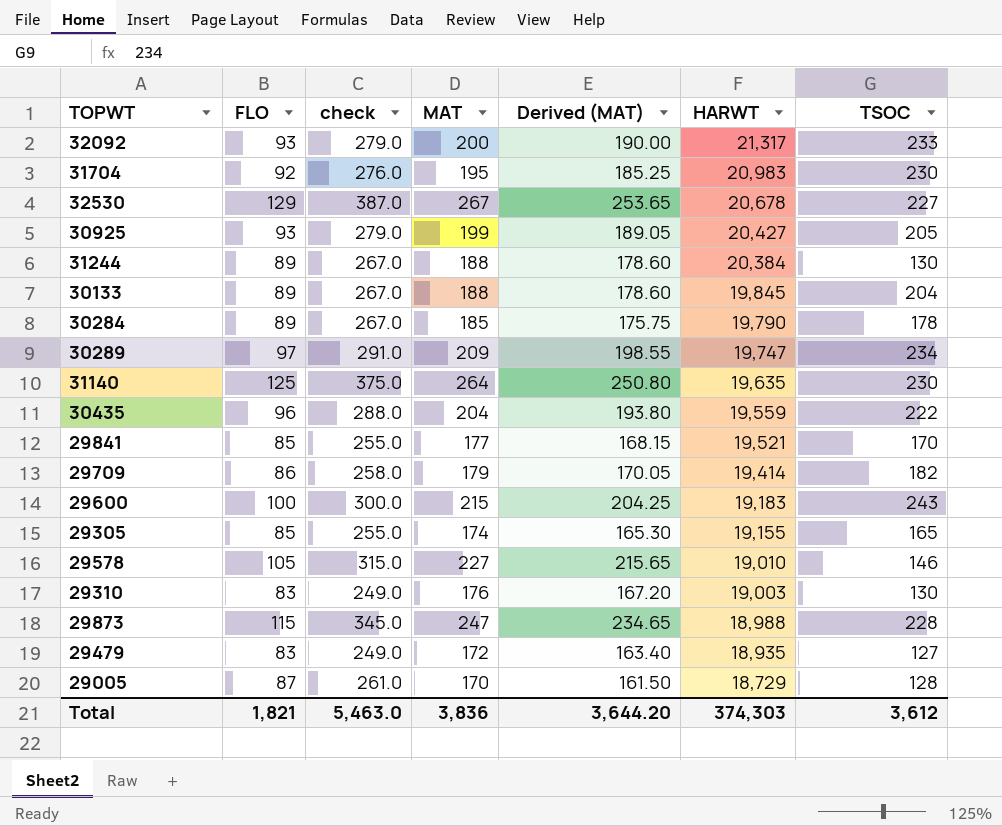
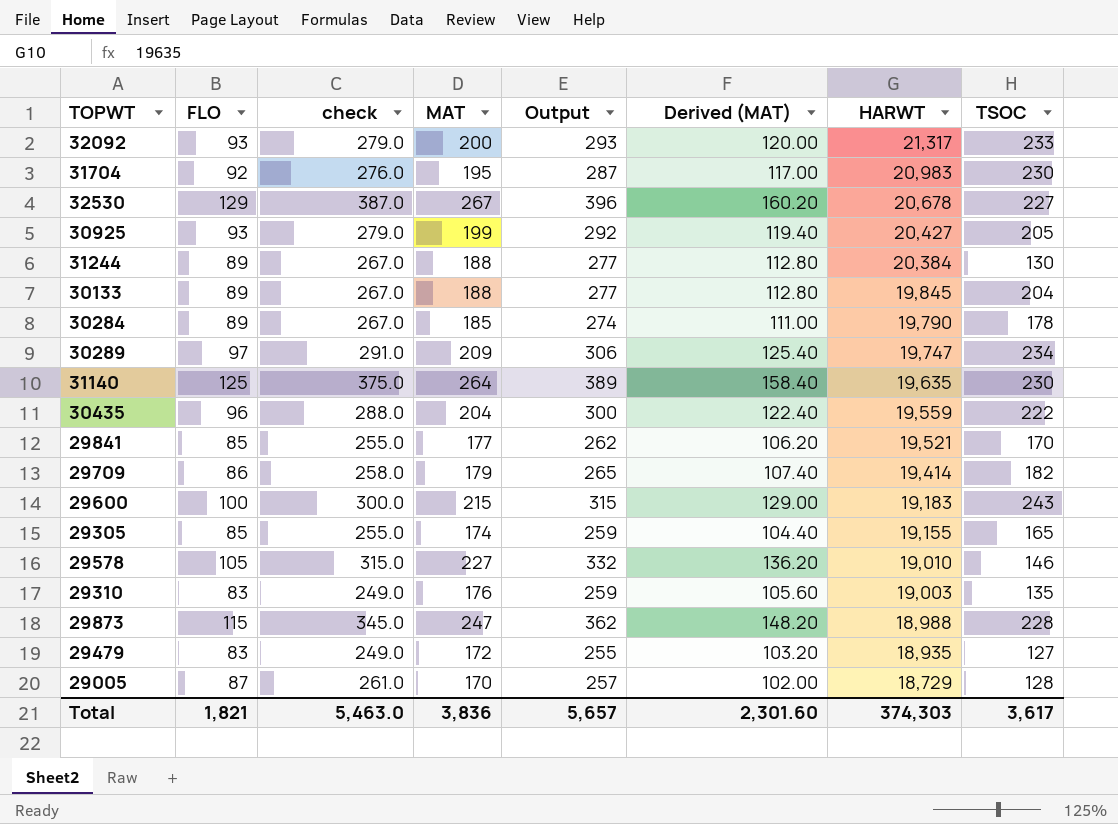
column Output | formula: none -> [FLO] + [MAT]
column Derived (MAT) | formula: [MAT] * 0.95 -> [MAT] * 0.6
29310 | TSOC: 130 -> 135
Total | Derived (MAT): 3,644.20 -> 2,301.60
Total | TSOC: 3,612 -> 3,617

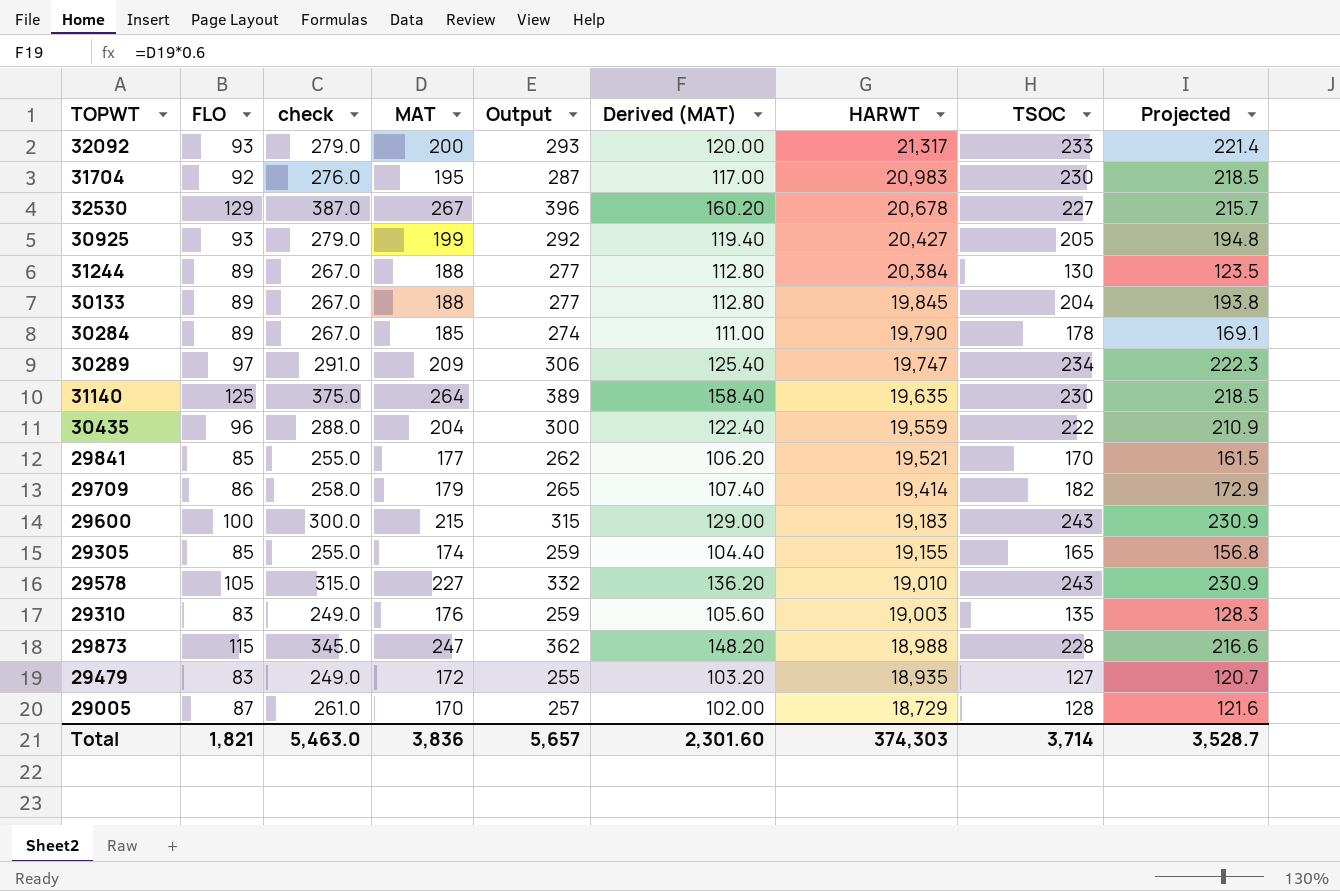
column Projected | formula: none -> [TSOC] * 0.95
29578 | TSOC: 146 -> 243
Total | TSOC: 3,617 -> 3,714

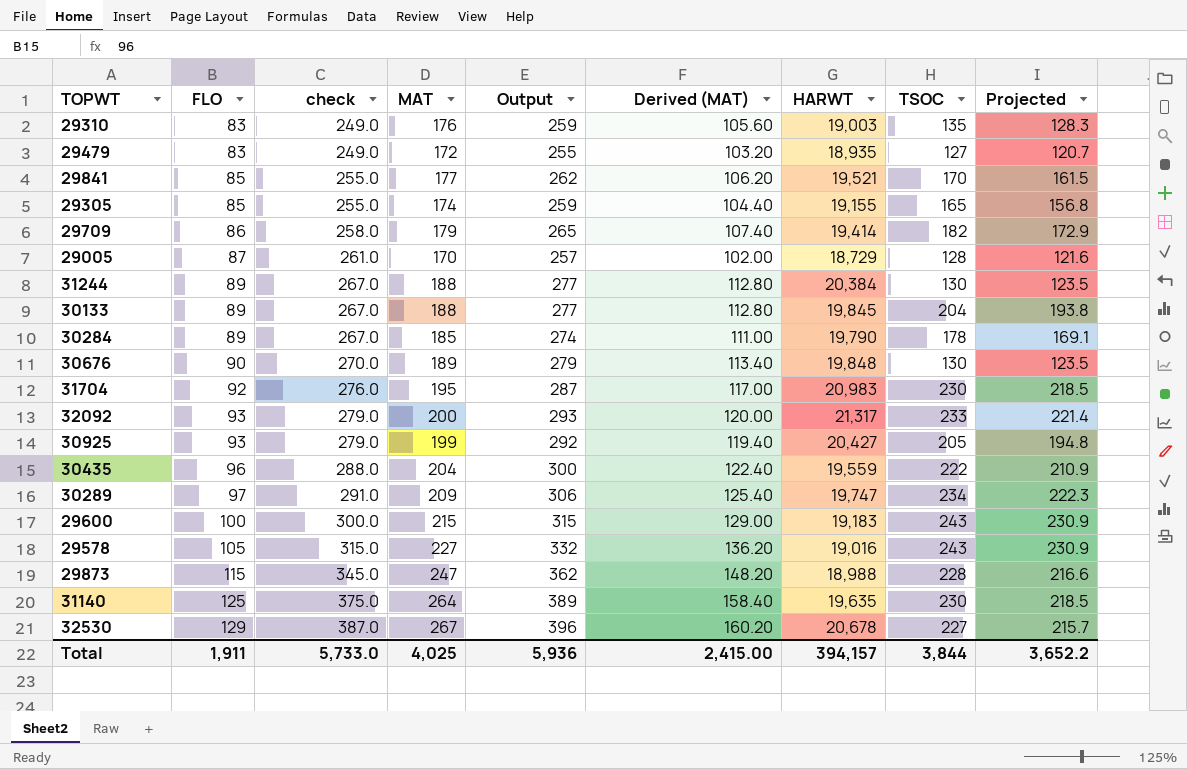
row order: HARWT descending -> FLO ascending
row 30676: none -> 90 | 270.0 | 189 | 279 | 113.40 | 19,848 | 130 | 123.5
29578 | HARWT: 19,010 -> 19,016
Total | FLO: 1,821 -> 1,911
Total | check: 5,463.0 -> 5,733.0
Total | MAT: 3,836 -> 4,025
Total | Output: 5,657 -> 5,936
Total | Derived (MAT): 2,301.60 -> 2,415.00
Total | HARWT: 374,303 -> 394,157
Total | TSOC: 3,714 -> 3,844
Total | Projected: 3,528.7 -> 3,652.2

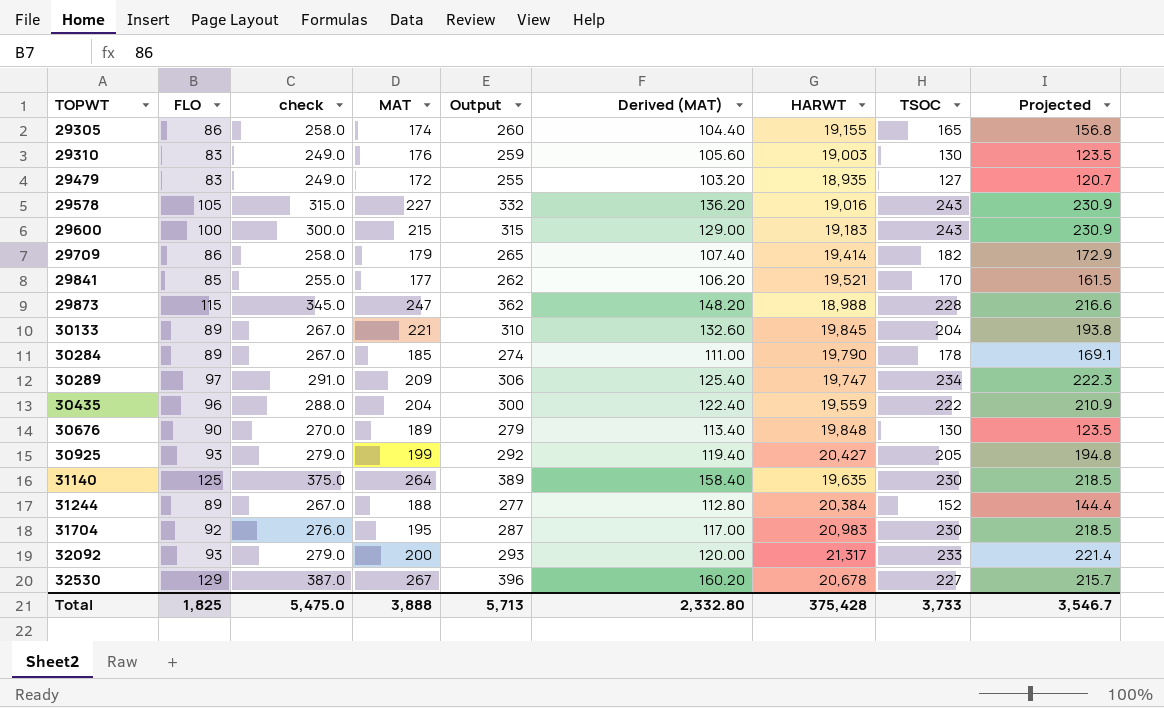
row order: FLO ascending -> TOPWT ascending
row 29005: 87 | 261.0 | 170 | 257 | 102.00 | 18,729 | 128 | 121.6 -> none
29305 | FLO: 85 -> 86
29305 | check: 255.0 -> 258.0
29305 | Output: 259 -> 260
29310 | TSOC: 135 -> 130
29310 | Projected: 128.3 -> 123.5
30133 | MAT: 188 -> 221
30133 | Output: 277 -> 310
30133 | Derived (MAT): 112.80 -> 132.60
31244 | TSOC: 130 -> 152
31244 | Projected: 123.5 -> 144.4
Total | FLO: 1,911 -> 1,825
Total | check: 5,733.0 -> 5,475.0
Total | MAT: 4,025 -> 3,888
Total | Output: 5,936 -> 5,713
Total | Derived (MAT): 2,415.00 -> 2,332.80
Total | HARWT: 394,157 -> 375,428
Total | TSOC: 3,844 -> 3,733
Total | Projected: 3,652.2 -> 3,546.7

